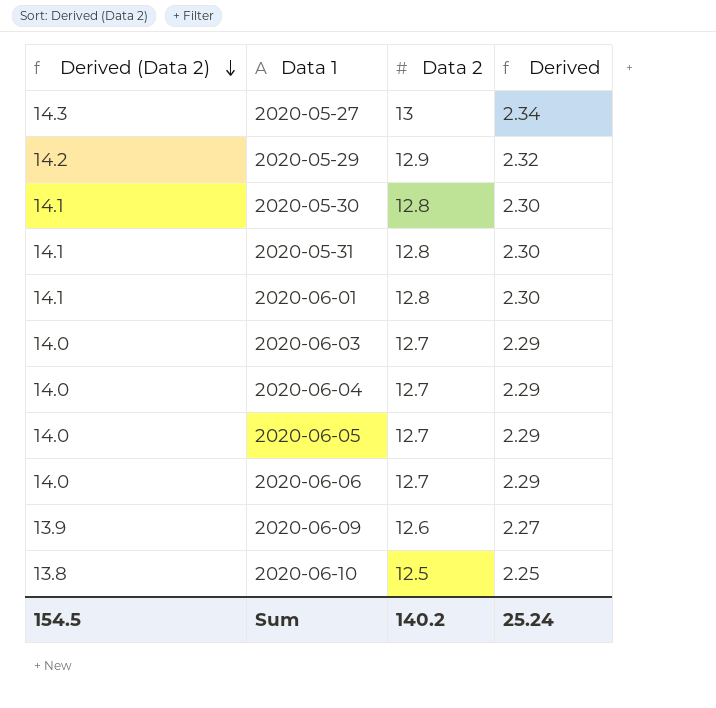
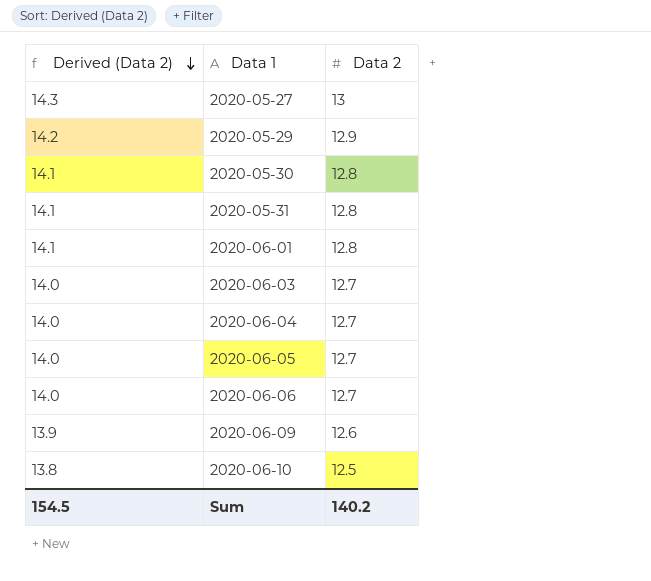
column Derived | formula: [Data 2] * 0.18 -> none

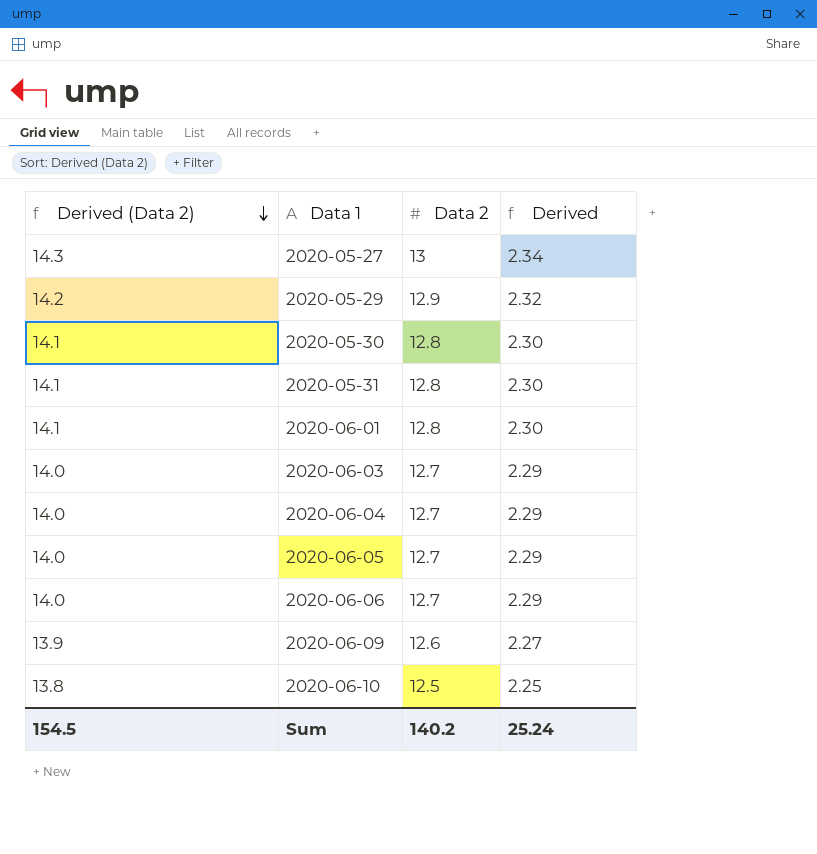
column Derived | formula: none -> [Data 2] * 0.18

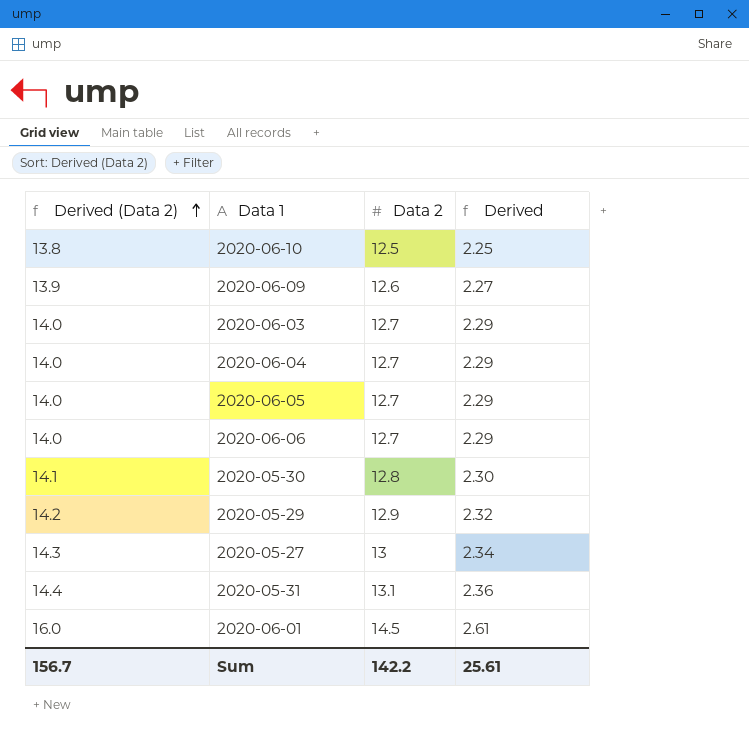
row order: Derived (Data 2) descending -> Derived (Data 2) ascending
2020-05-31 | Derived (Data 2): 14.1 -> 14.4
2020-05-31 | Data 2: 12.8 -> 13.1
2020-05-31 | Derived: 2.30 -> 2.36
2020-06-01 | Derived (Data 2): 14.1 -> 16.0
2020-06-01 | Data 2: 12.8 -> 14.5
2020-06-01 | Derived: 2.30 -> 2.61
Sum | Derived (Data 2): 154.5 -> 156.7
Sum | Data 2: 140.2 -> 142.2
Sum | Derived: 25.24 -> 25.61

